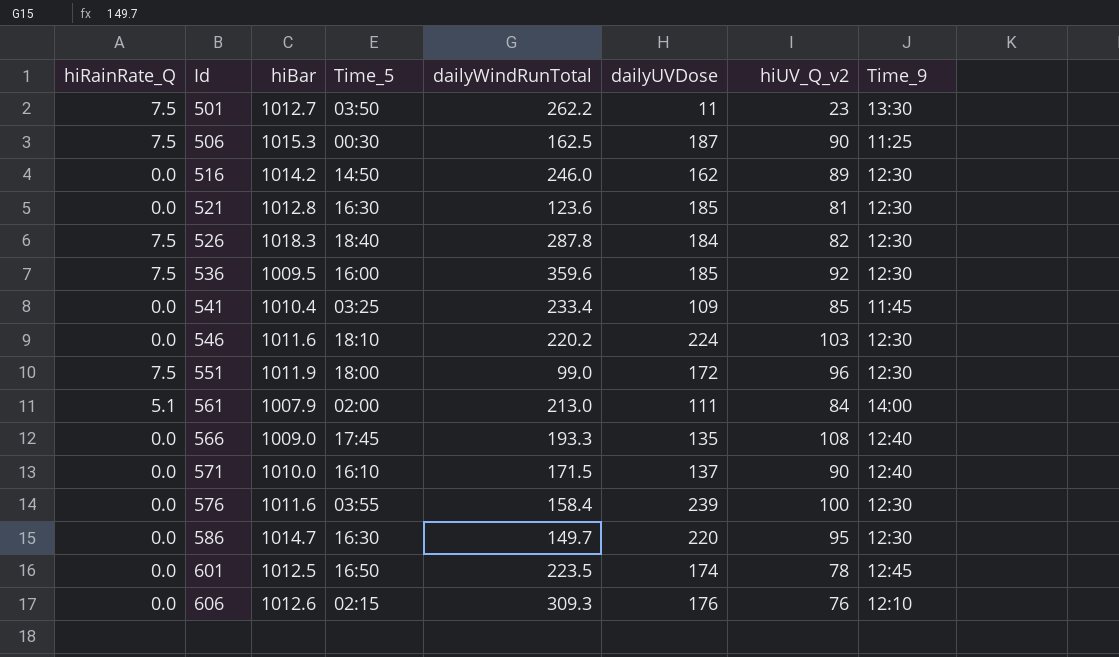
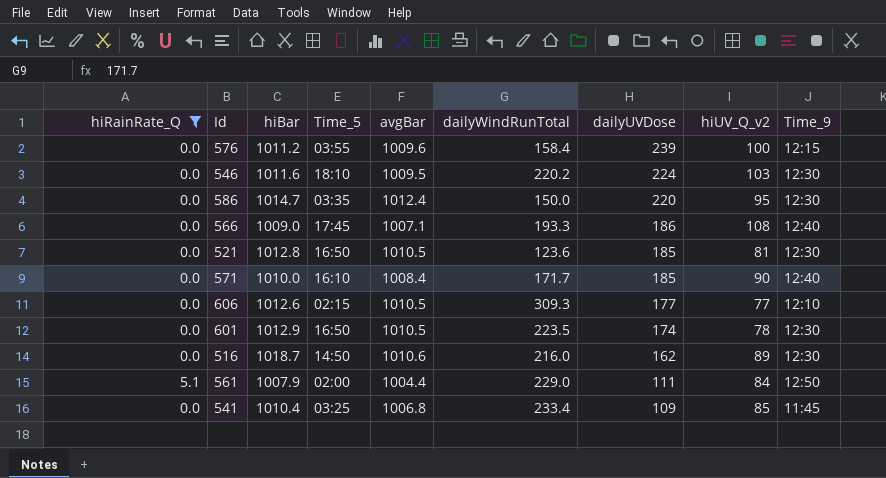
filter: none -> hiRainRate_Q != 7.5
row order: Id ascending -> dailyUVDose descending
column avgBar | position: none -> 5
576 | hiBar: 1011.6 -> 1011.2
576 | Time_9: 12:30 -> 12:15
586 | Time_5: 16:30 -> 03:35
586 | dailyWindRunTotal: 149.7 -> 150.0
566 | dailyUVDose: 135 -> 186
521 | Time_5: 16:30 -> 16:50
571 | dailyWindRunTotal: 171.5 -> 171.7
571 | dailyUVDose: 137 -> 185
606 | dailyUVDose: 176 -> 177
606 | hiUV_Q_v2: 76 -> 77
601 | hiBar: 1012.5 -> 1012.9
601 | Time_9: 12:45 -> 12:30
516 | hiBar: 1014.2 -> 1018.7
516 | dailyWindRunTotal: 246.0 -> 216.0
561 | dailyWindRunTotal: 213.0 -> 229.0
561 | Time_9: 14:00 -> 12:50

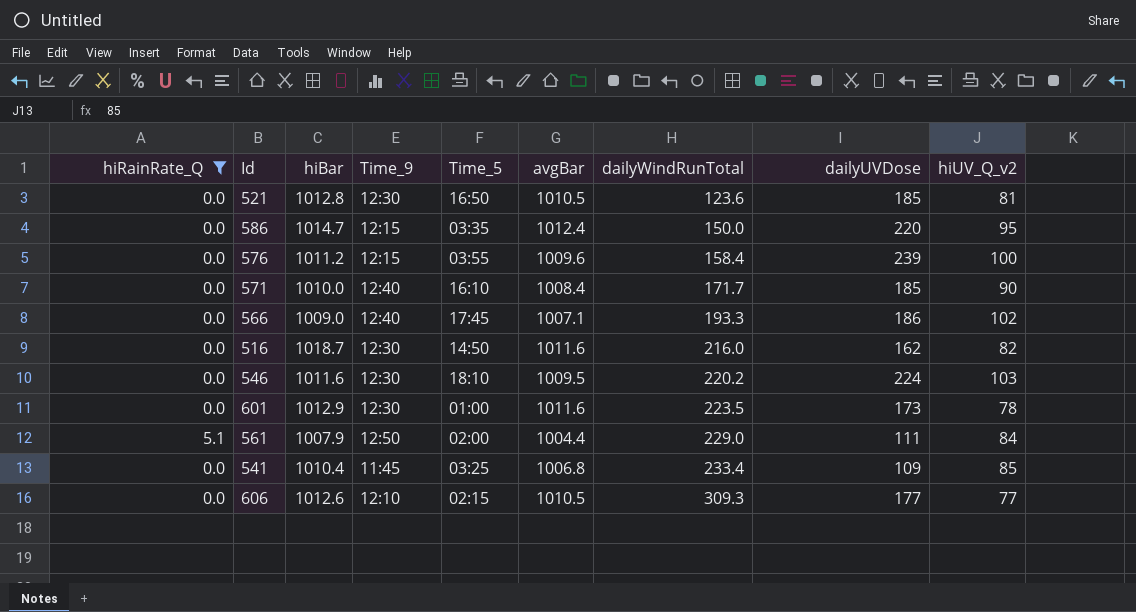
row order: dailyUVDose descending -> dailyWindRunTotal ascending
column Time_9 | position: 9 -> 4
586 | Time_9: 12:30 -> 12:15
566 | hiUV_Q_v2: 108 -> 102
516 | avgBar: 1010.6 -> 1011.6
516 | hiUV_Q_v2: 89 -> 82
601 | Time_5: 16:50 -> 01:00
601 | avgBar: 1010.5 -> 1011.6
601 | dailyUVDose: 174 -> 173

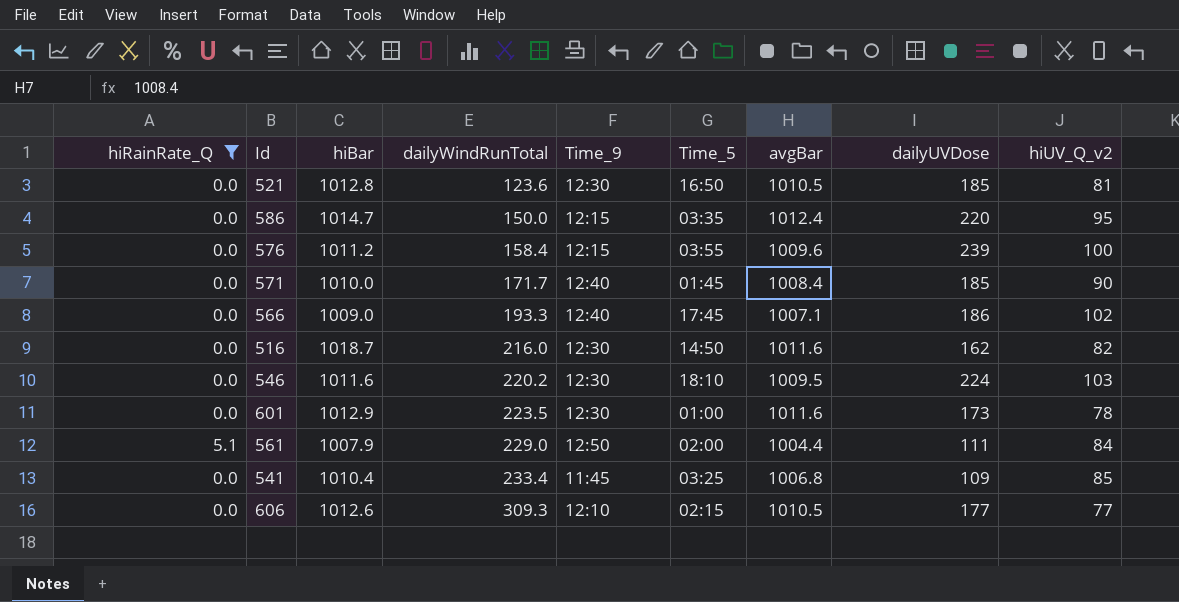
column dailyWindRunTotal | position: 7 -> 4
571 | Time_5: 16:10 -> 01:45

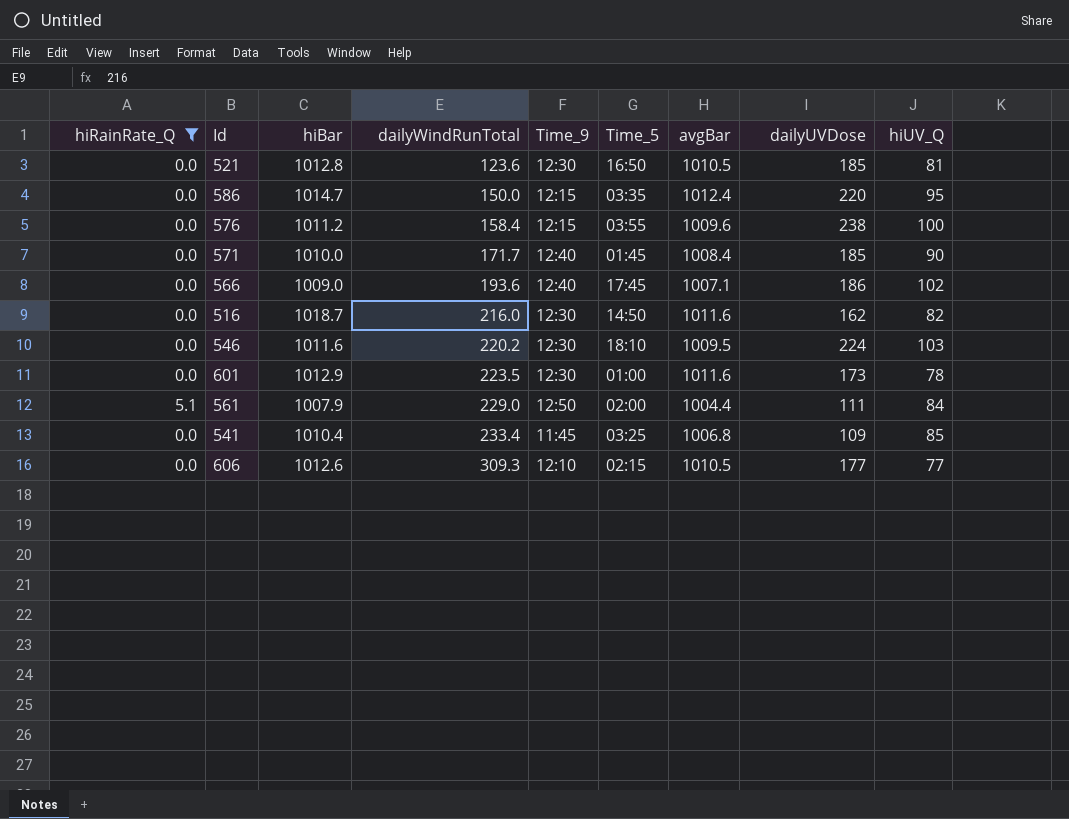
column name: hiUV_Q_v2 -> hiUV_Q
576 | dailyUVDose: 239 -> 238
566 | dailyWindRunTotal: 193.3 -> 193.6

